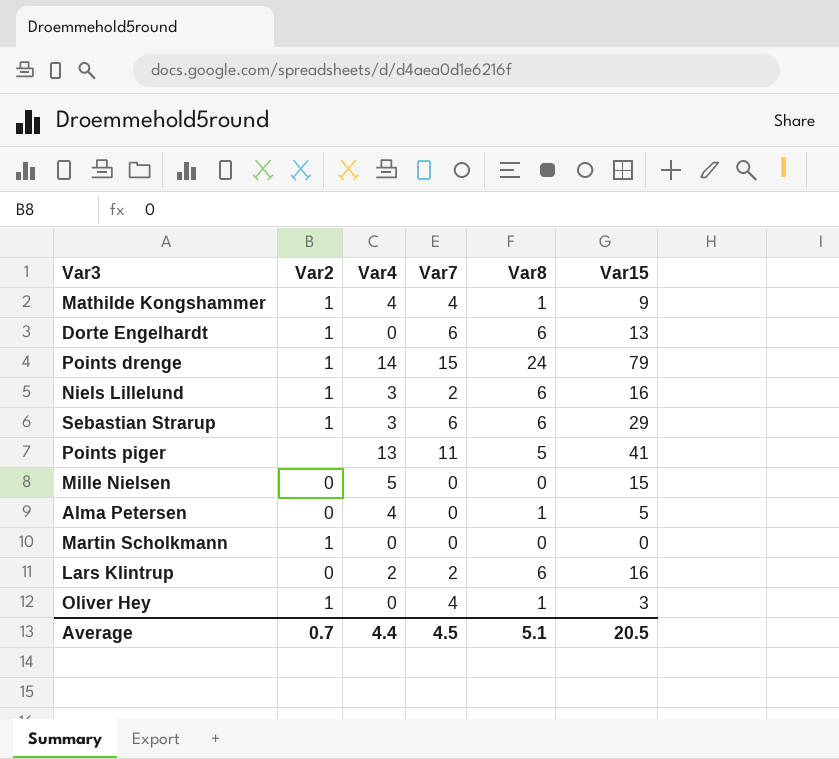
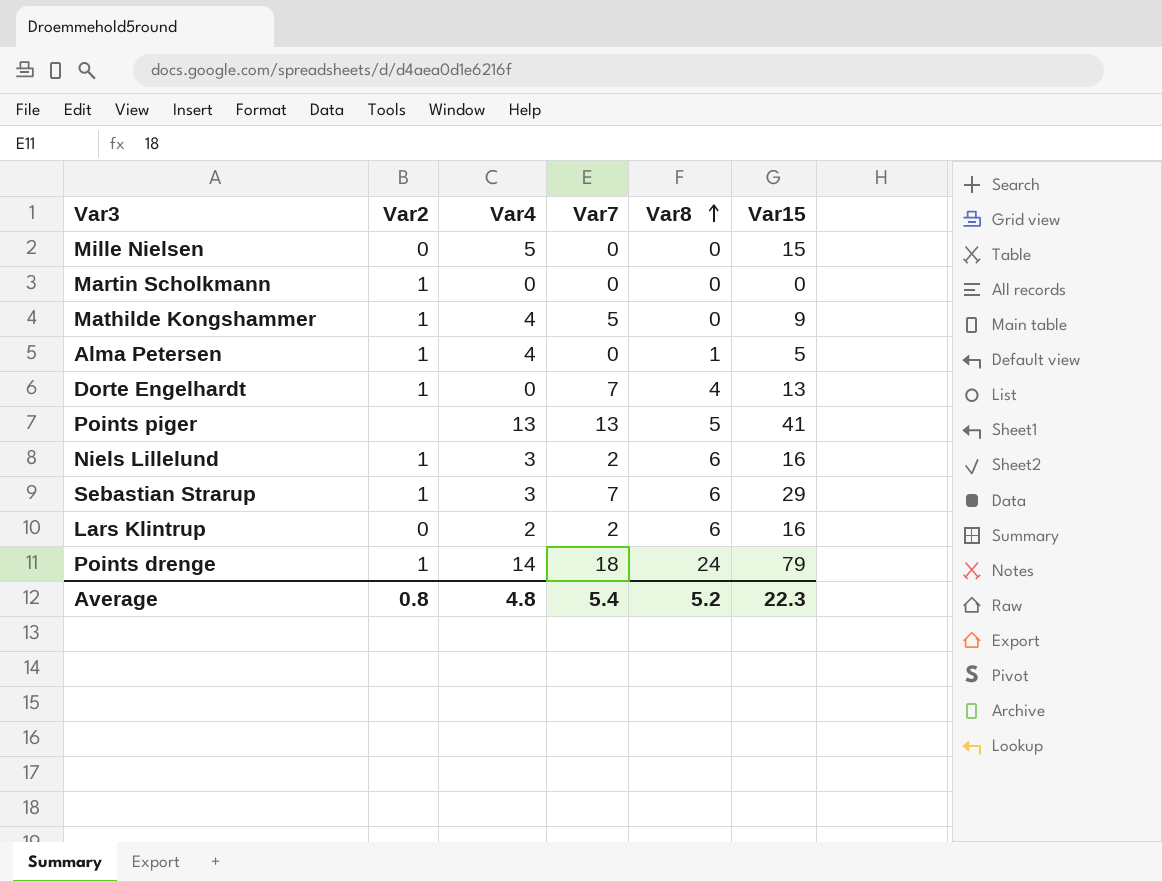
row order: none -> Var8 ascending
row Oliver Hey: 1 | 0 | 4 | 1 | 3 -> none
Mathilde Kongshammer | Var7: 4 -> 5
Mathilde Kongshammer | Var8: 1 -> 0
Alma Petersen | Var2: 0 -> 1
Dorte Engelhardt | Var7: 6 -> 7
Dorte Engelhardt | Var8: 6 -> 4
Points piger | Var7: 11 -> 13
Sebastian Strarup | Var7: 6 -> 7
Points drenge | Var7: 15 -> 18
Average | Var2: 0.7 -> 0.8
Average | Var4: 4.4 -> 4.8
Average | Var7: 4.5 -> 5.4
Average | Var8: 5.1 -> 5.2
Average | Var15: 20.5 -> 22.3

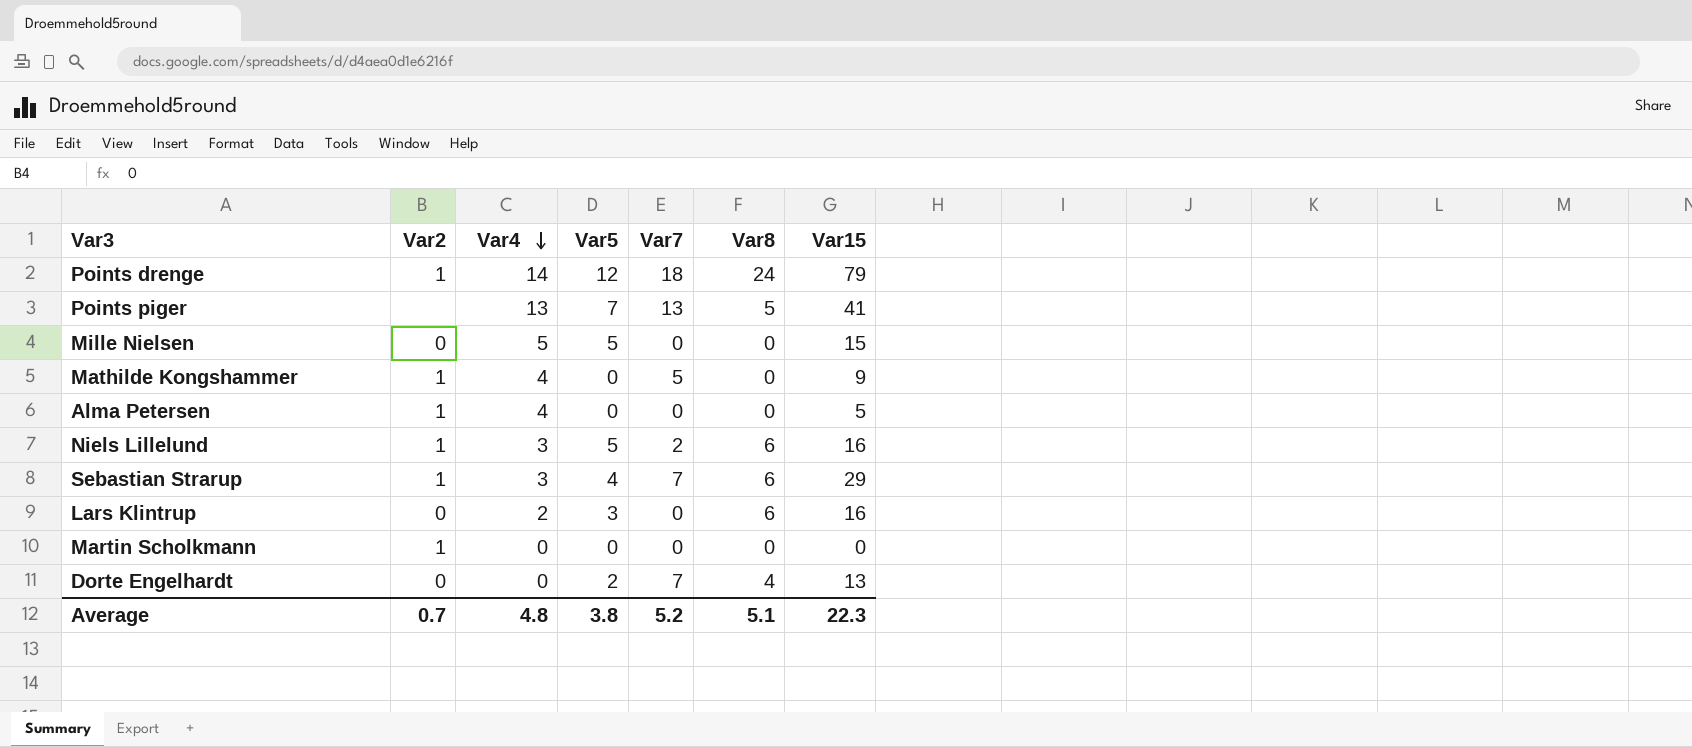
row order: Var8 ascending -> Var4 descending
column Var5 | position: none -> 4
Alma Petersen | Var8: 1 -> 0
Lars Klintrup | Var7: 2 -> 0
Dorte Engelhardt | Var2: 1 -> 0
Average | Var2: 0.8 -> 0.7
Average | Var7: 5.4 -> 5.2
Average | Var8: 5.2 -> 5.1

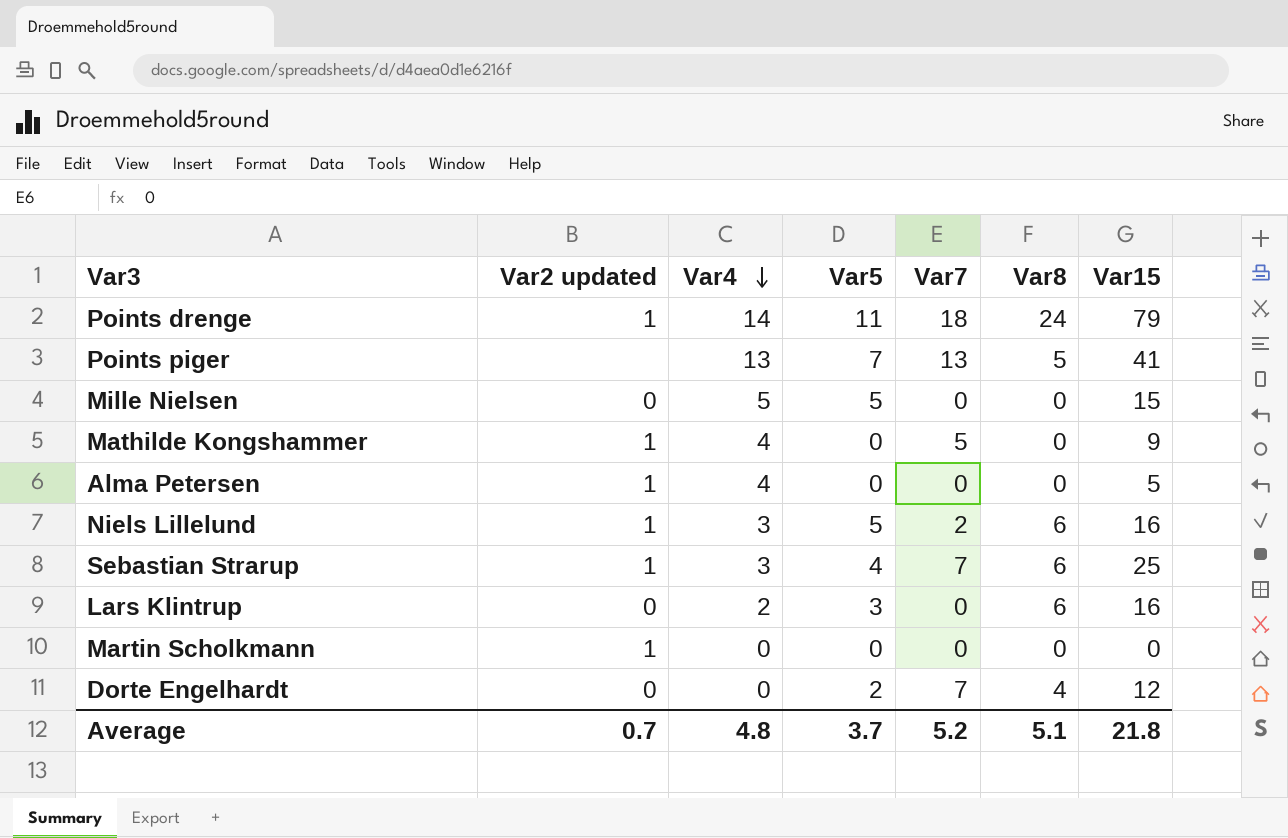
column name: Var2 -> Var2 updated
Points drenge | Var5: 12 -> 11
Sebastian Strarup | Var15: 29 -> 25
Dorte Engelhardt | Var15: 13 -> 12
Average | Var5: 3.8 -> 3.7
Average | Var15: 22.3 -> 21.8

